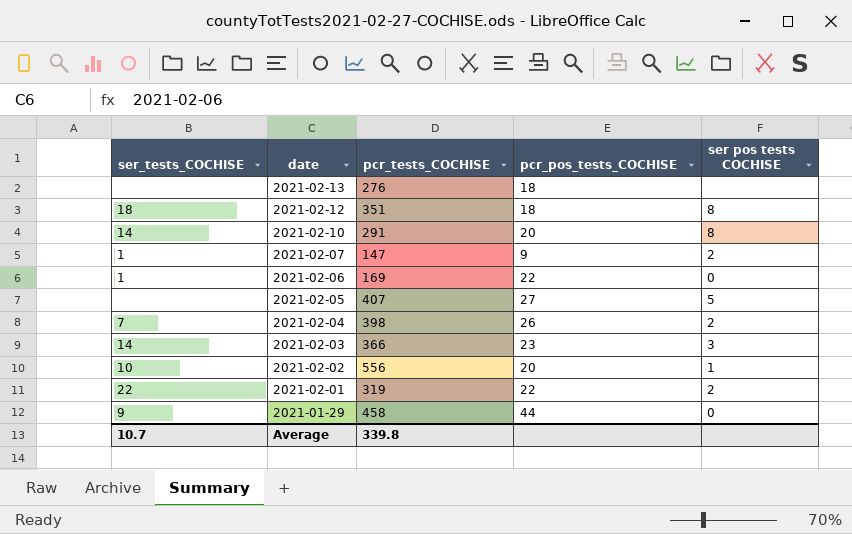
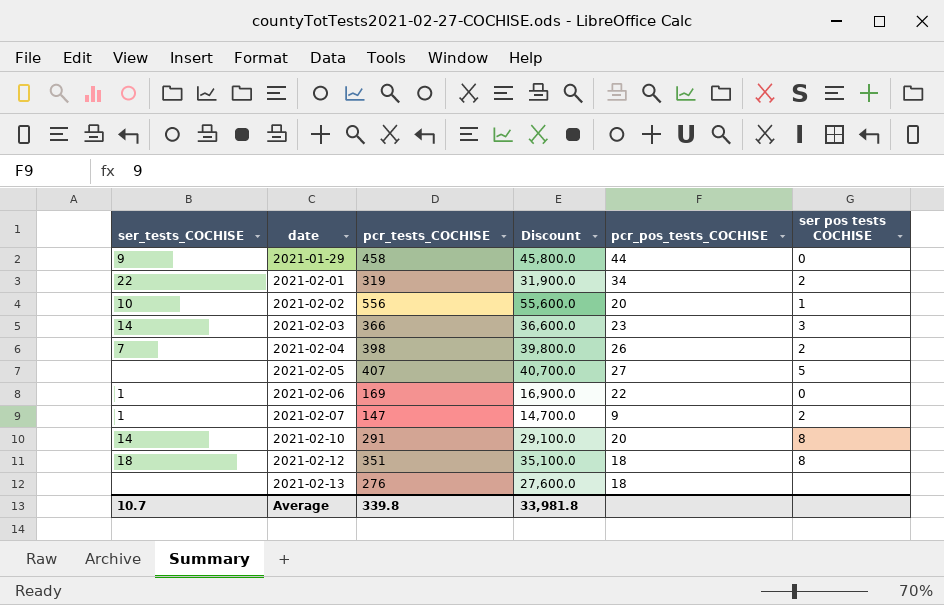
row order: date descending -> date ascending
column Discount | formula: none -> [pcr_tests_COCHISE] * 100
2021-02-01 | pcr_pos_tests_COCHISE: 22 -> 34

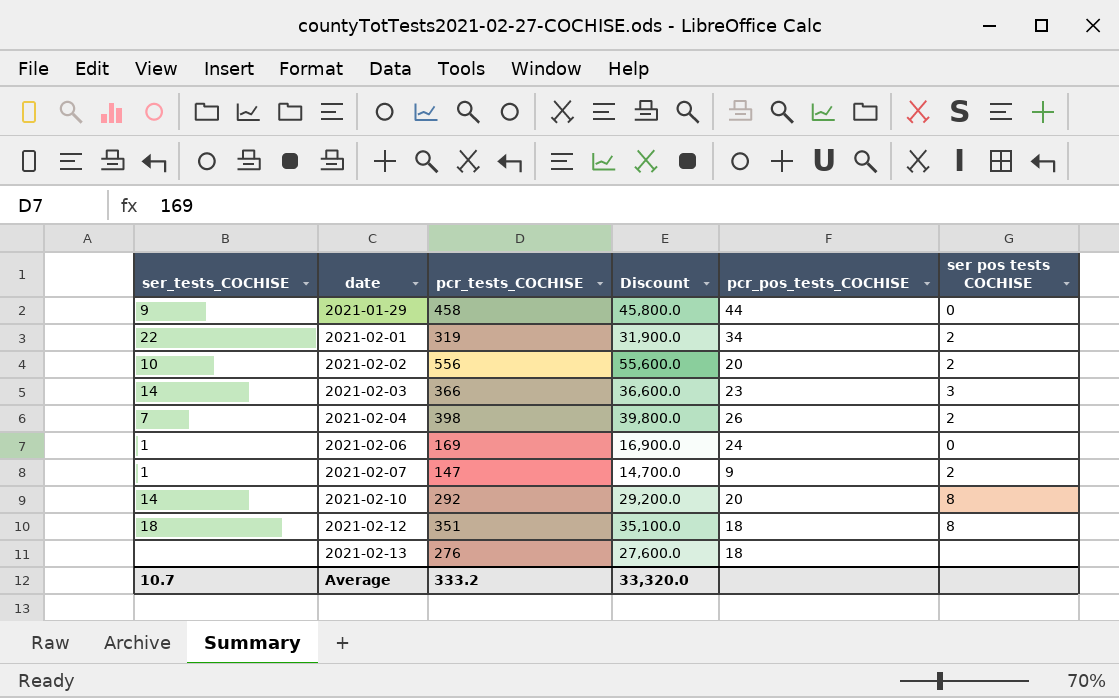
row 2021-02-05: none | 407 | 40,700.0 | 27 | 5 -> none
2021-02-02 | ser pos tests COCHISE: 1 -> 2
2021-02-06 | pcr_pos_tests_COCHISE: 22 -> 24
2021-02-10 | pcr_tests_COCHISE: 291 -> 292
2021-02-10 | Discount: 29,100.0 -> 29,200.0
Average | pcr_tests_COCHISE: 339.8 -> 333.2
Average | Discount: 33,981.8 -> 33,320.0

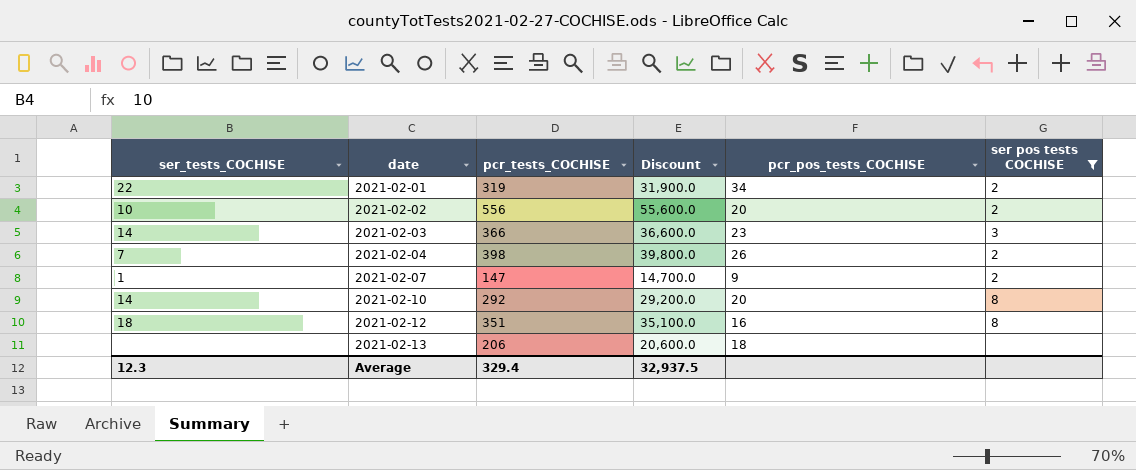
filter: none -> ser pos tests COCHISE != 0
2021-02-12 | pcr_pos_tests_COCHISE: 18 -> 16
2021-02-13 | pcr_tests_COCHISE: 276 -> 206
2021-02-13 | Discount: 27,600.0 -> 20,600.0
Average | ser_tests_COCHISE: 10.7 -> 12.3
Average | pcr_tests_COCHISE: 333.2 -> 329.4
Average | Discount: 33,320.0 -> 32,937.5

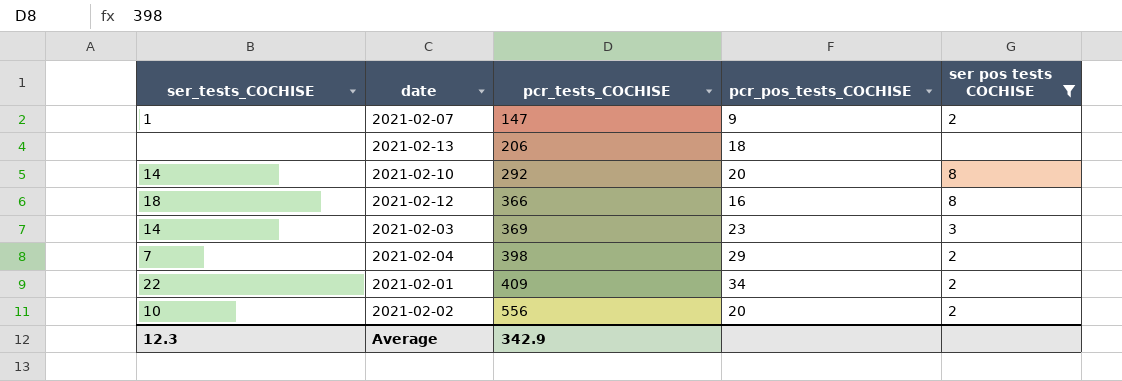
row order: date ascending -> pcr_tests_COCHISE ascending
column Discount | formula: [pcr_tests_COCHISE] * 100 -> none
2021-02-12 | pcr_tests_COCHISE: 351 -> 366
2021-02-03 | pcr_tests_COCHISE: 366 -> 369
2021-02-04 | pcr_pos_tests_COCHISE: 26 -> 29
2021-02-01 | pcr_tests_COCHISE: 319 -> 409
Average | pcr_tests_COCHISE: 329.4 -> 342.9

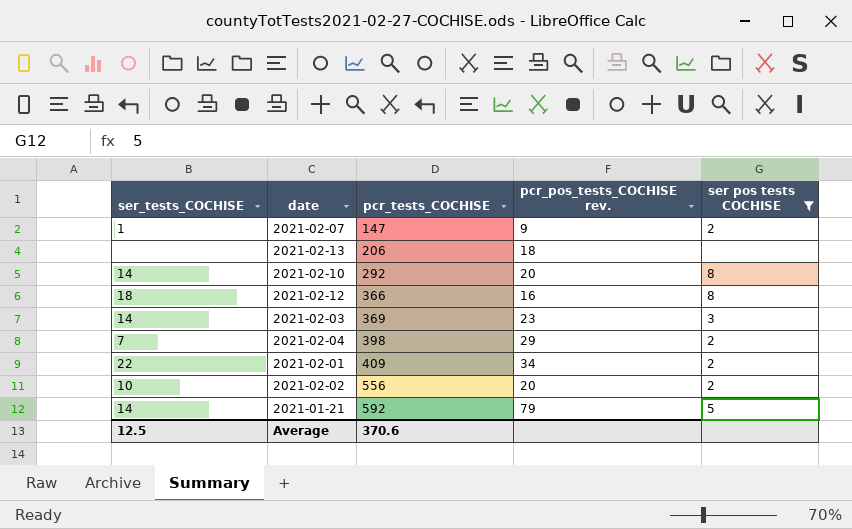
column name: pcr_pos_tests_COCHISE -> pcr_pos_tests_COCHISE rev.
row 2021-01-21: none -> 14 | 592 | 79 | 5
Average | ser_tests_COCHISE: 12.3 -> 12.5
Average | pcr_tests_COCHISE: 342.9 -> 370.6

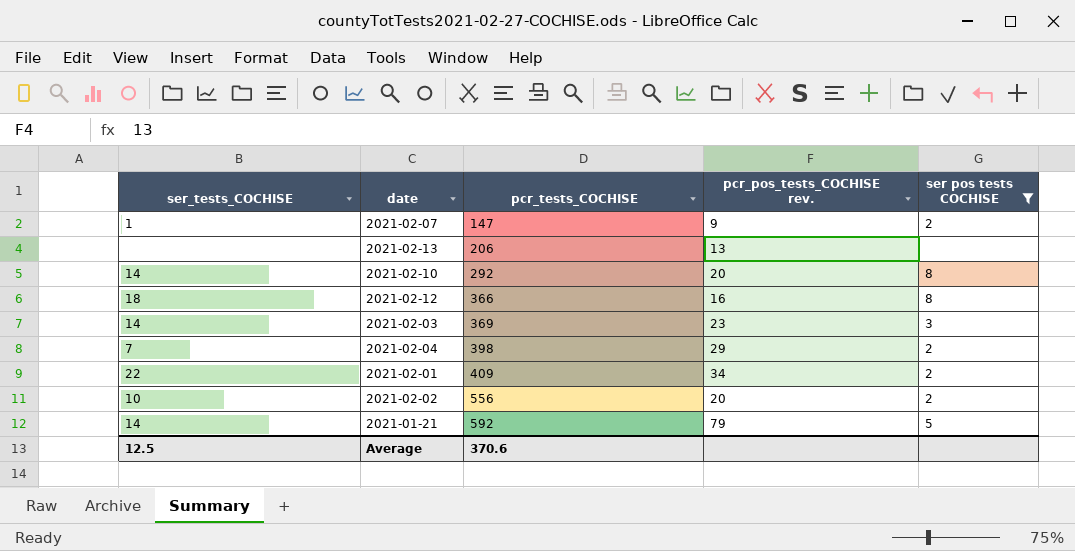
2021-02-13 | pcr_pos_tests_COCHISE rev.: 18 -> 13

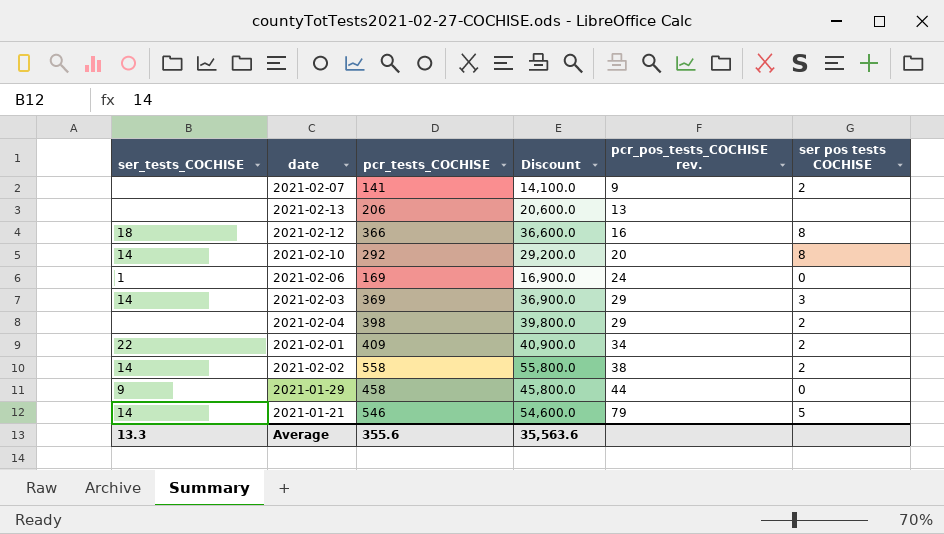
filter: ser pos tests COCHISE != 0 -> none
row order: pcr_tests_COCHISE ascending -> pcr_pos_tests_COCHISE rev. ascending
column Discount | formula: none -> [pcr_tests_COCHISE] * 100
2021-02-07 | ser_tests_COCHISE: 1 -> none
2021-02-07 | pcr_tests_COCHISE: 147 -> 141
2021-02-03 | pcr_pos_tests_COCHISE rev.: 23 -> 29
2021-02-04 | ser_tests_COCHISE: 7 -> none
2021-02-02 | ser_tests_COCHISE: 10 -> 14
2021-02-02 | pcr_tests_COCHISE: 556 -> 558
2021-02-02 | pcr_pos_tests_COCHISE rev.: 20 -> 38
2021-01-21 | pcr_tests_COCHISE: 592 -> 546
Average | ser_tests_COCHISE: 12.5 -> 13.3
Average | pcr_tests_COCHISE: 370.6 -> 355.6

